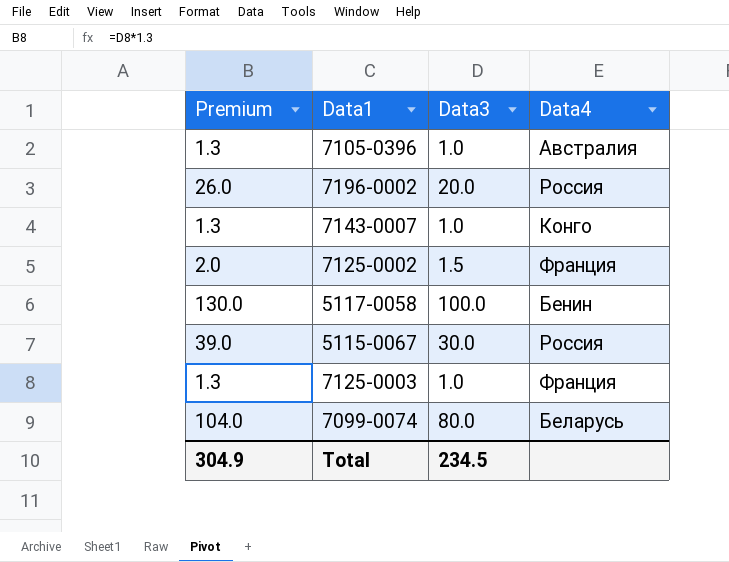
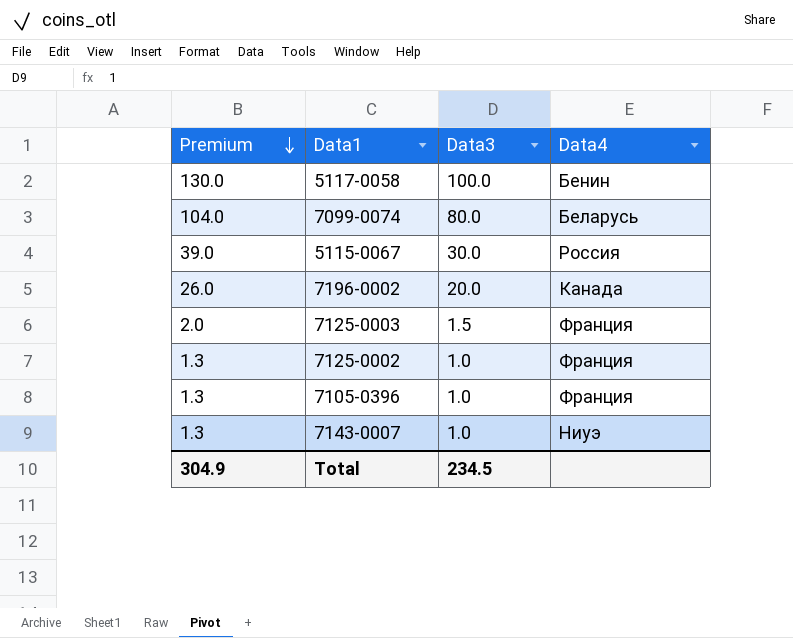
row order: none -> Premium descending
7196-0002 | Data4: Россия -> Канада
7125-0003 | Premium: 1.3 -> 2.0
7125-0003 | Data3: 1.0 -> 1.5
7125-0002 | Premium: 2.0 -> 1.3
7125-0002 | Data3: 1.5 -> 1.0
7105-0396 | Data4: Австралия -> Франция
7143-0007 | Data4: Конго -> Ниуэ

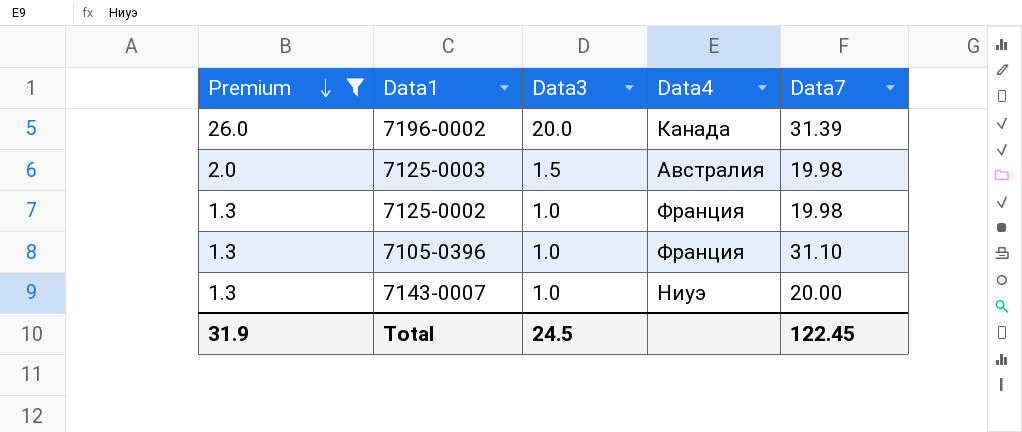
filter: none -> Premium <= 26.0
column Data7 | position: none -> 5
7125-0003 | Data4: Франция -> Австралия
Total | Premium: 304.9 -> 31.9
Total | Data3: 234.5 -> 24.5

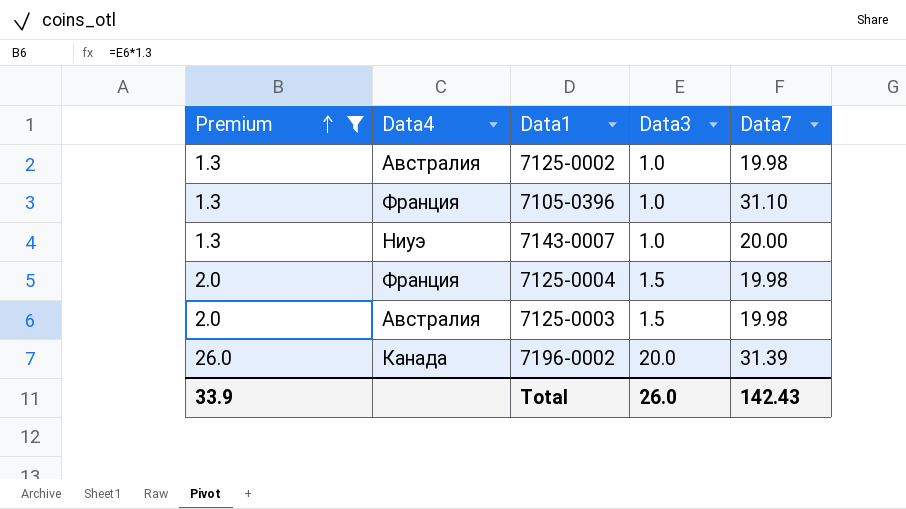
row order: Premium descending -> Premium ascending
column Data4 | position: 4 -> 2
7125-0002 | Data4: Франция -> Австралия
row 7125-0004: none -> 2.0 | Франция | 1.5 | 19.98
Total | Premium: 31.9 -> 33.9
Total | Data3: 24.5 -> 26.0
Total | Data7: 122.45 -> 142.43

